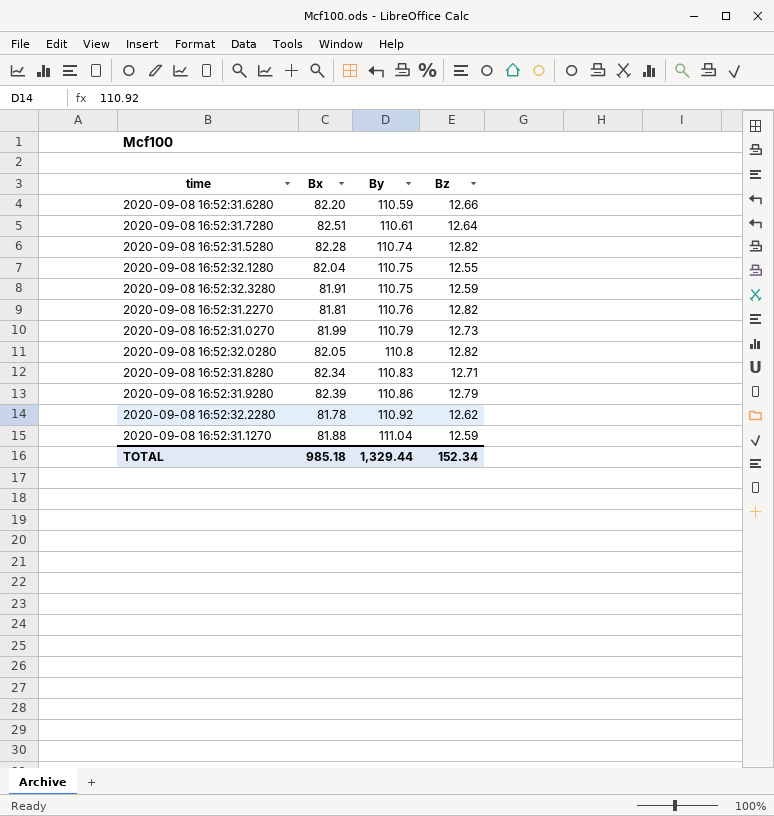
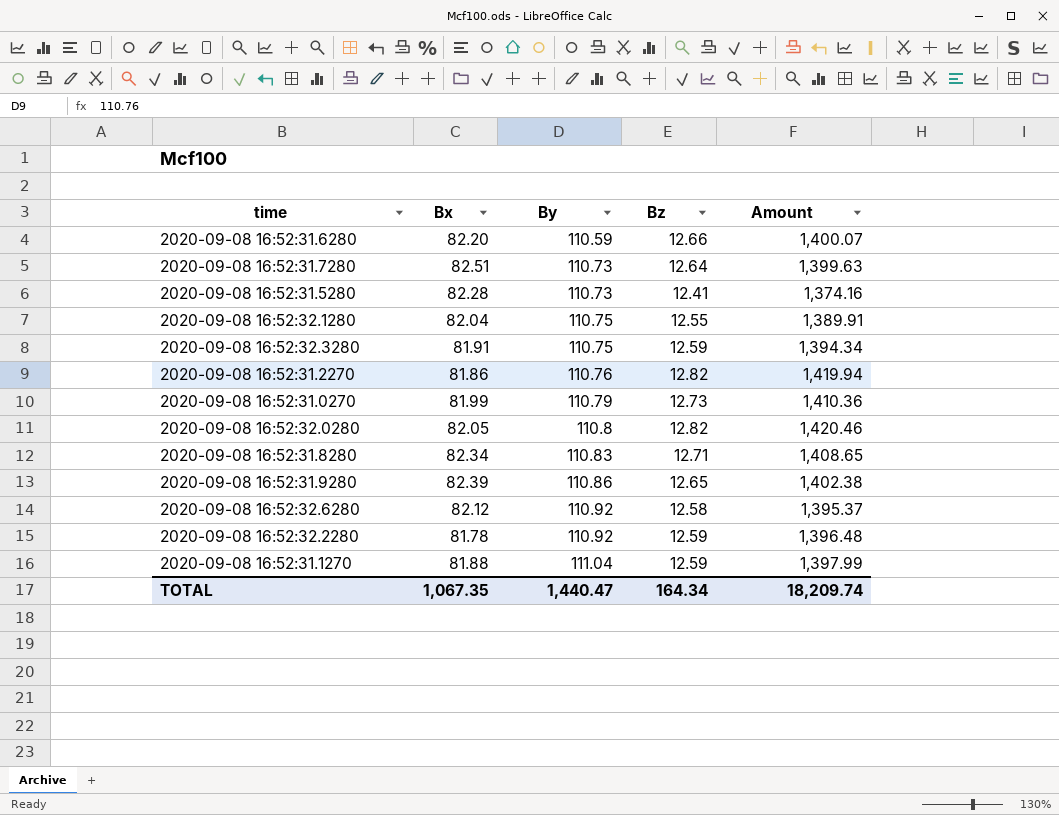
column Amount | formula: none -> [By] * [Bz]
2020-09-08 16:52:31.7280 | By: 110.61 -> 110.73
2020-09-08 16:52:31.5280 | By: 110.74 -> 110.73
2020-09-08 16:52:31.5280 | Bz: 12.82 -> 12.41
2020-09-08 16:52:31.2270 | Bx: 81.81 -> 81.86
2020-09-08 16:52:31.9280 | Bz: 12.79 -> 12.65
row 2020-09-08 16:52:32.6280: none -> 82.12 | 110.92 | 12.58 | 1,395.37
2020-09-08 16:52:32.2280 | Bz: 12.62 -> 12.59
TOTAL | Bx: 985.18 -> 1,067.35
TOTAL | By: 1,329.44 -> 1,440.47
TOTAL | Bz: 152.34 -> 164.34

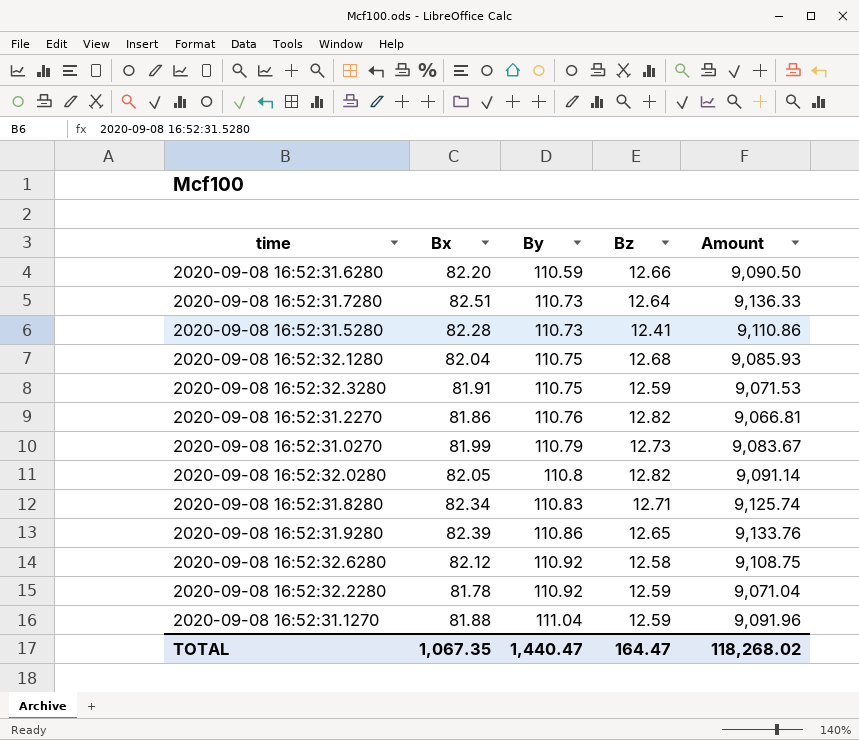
column Amount | formula: [By] * [Bz] -> [Bx] * [By]
2020-09-08 16:52:32.1280 | Bz: 12.55 -> 12.68
TOTAL | Bz: 164.34 -> 164.47
TOTAL | Amount: 18,209.74 -> 118,268.02

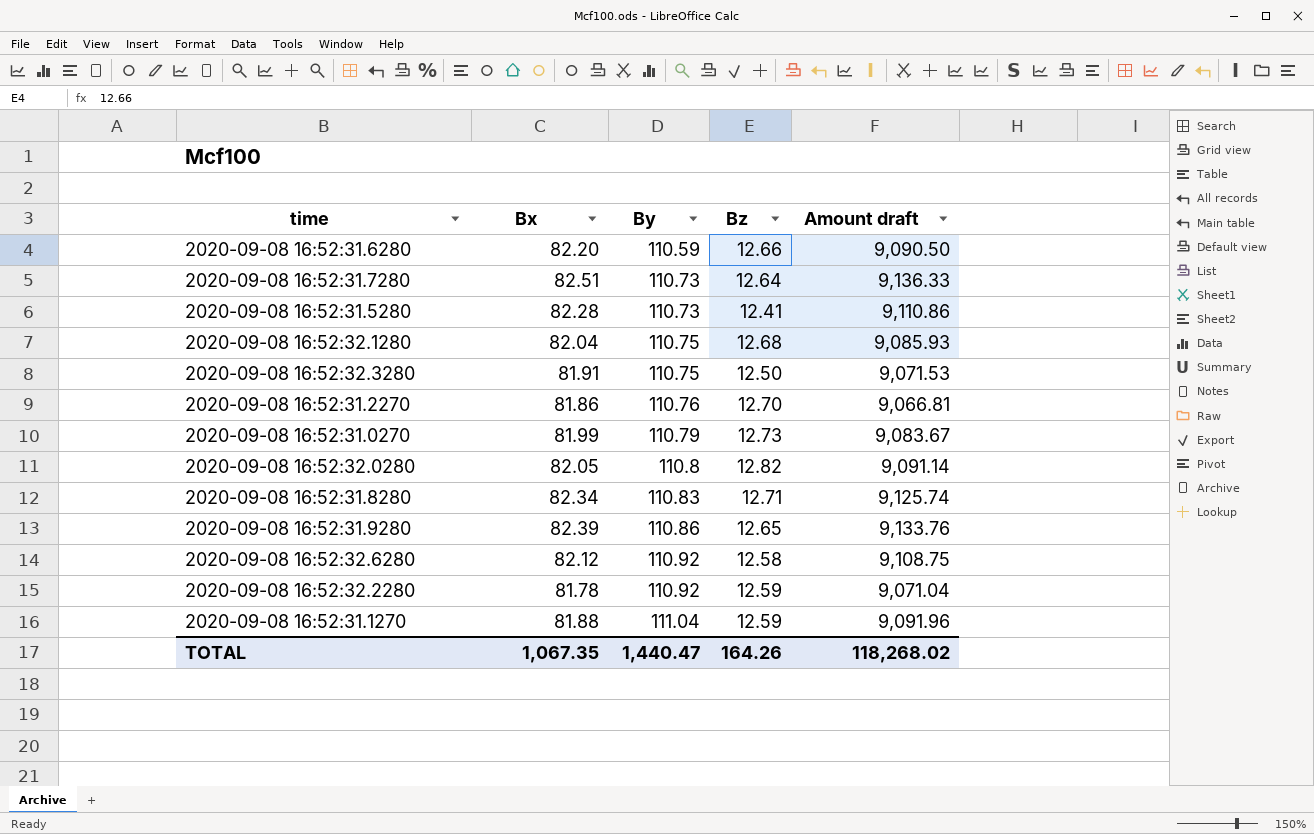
column name: Amount -> Amount draft
2020-09-08 16:52:32.3280 | Bz: 12.59 -> 12.50
2020-09-08 16:52:31.2270 | Bz: 12.82 -> 12.70
TOTAL | Bz: 164.47 -> 164.26

